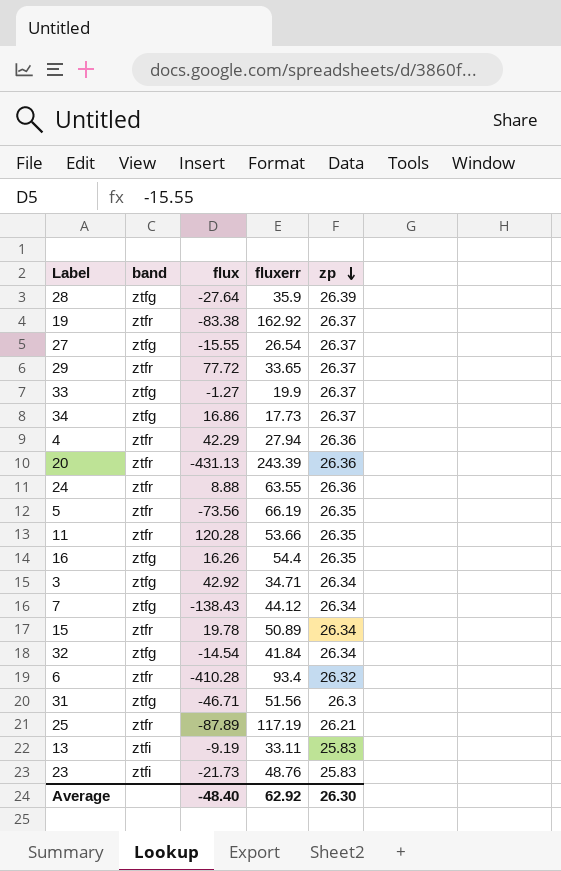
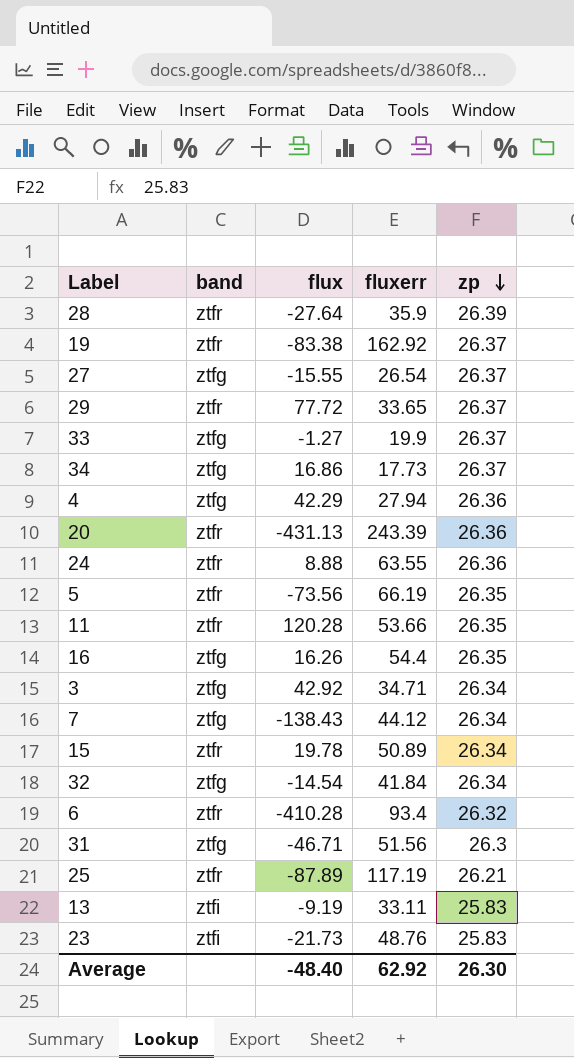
28 | band: ztfg -> ztfr
4 | band: ztfr -> ztfg

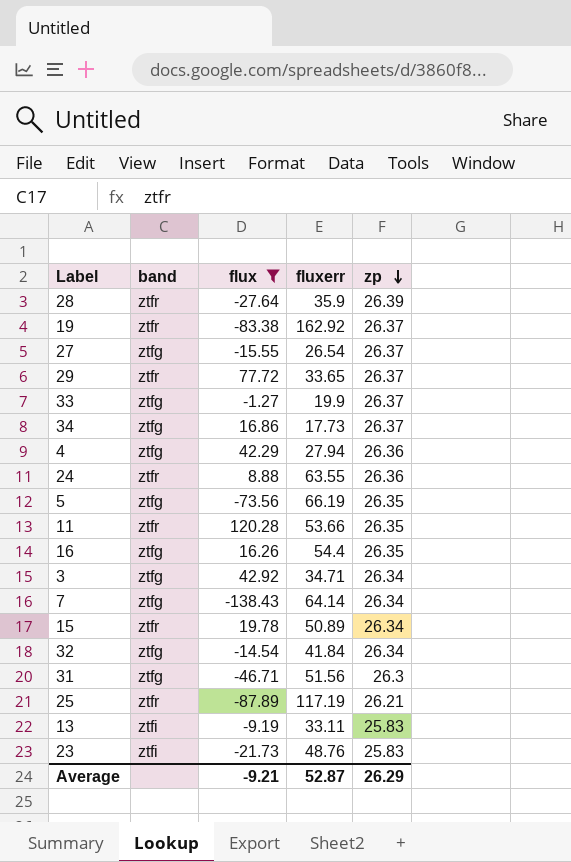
filter: none -> flux >= -138.43
5 | band: ztfr -> ztfg
7 | fluxerr: 44.12 -> 64.14
Average | flux: -48.40 -> -9.21
Average | fluxerr: 62.92 -> 52.87
Average | zp: 26.30 -> 26.29

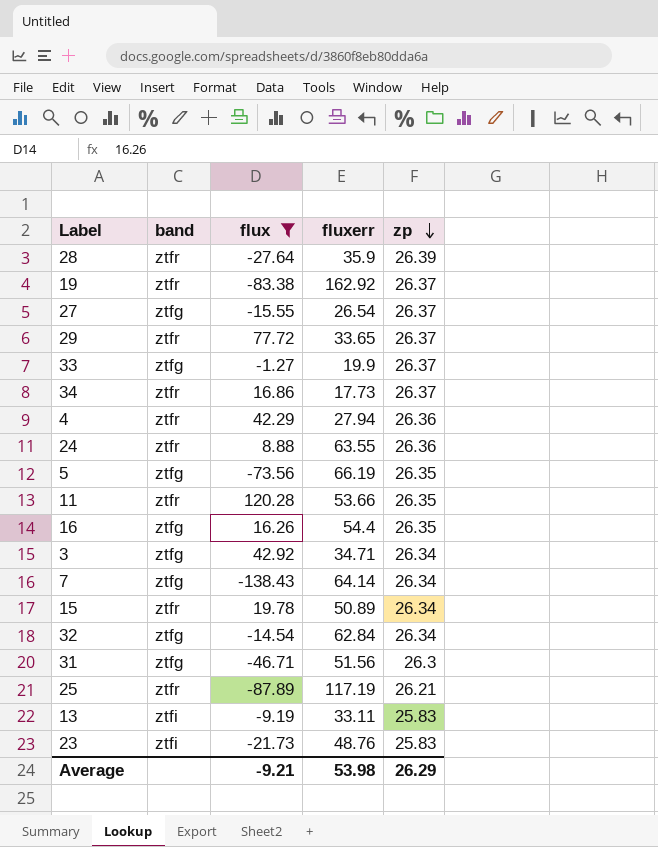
34 | band: ztfg -> ztfr
4 | band: ztfg -> ztfr
32 | fluxerr: 41.84 -> 62.84
Average | fluxerr: 52.87 -> 53.98

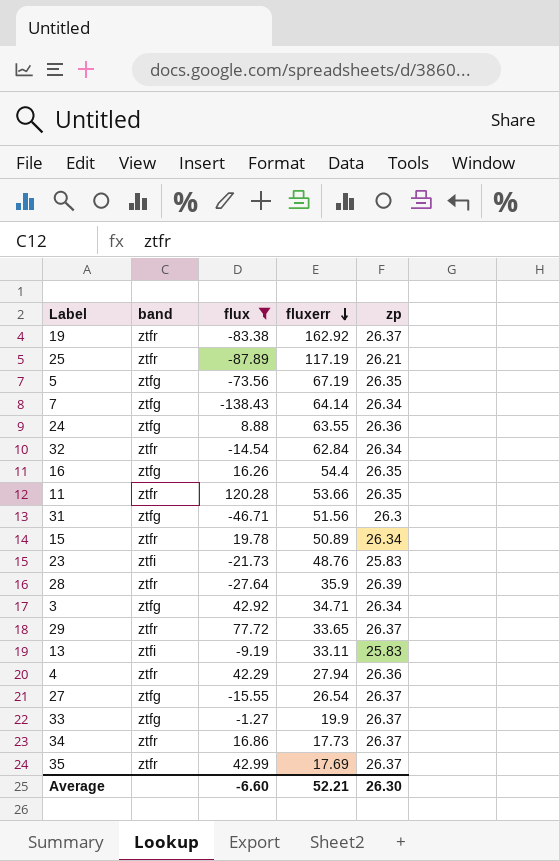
row order: zp descending -> fluxerr descending
5 | fluxerr: 66.19 -> 67.19
24 | band: ztfr -> ztfg
32 | band: ztfg -> ztfr
row 35: none -> ztfr | 42.99 | 17.69 | 26.37
Average | flux: -9.21 -> -6.60
Average | fluxerr: 53.98 -> 52.21
Average | zp: 26.29 -> 26.30

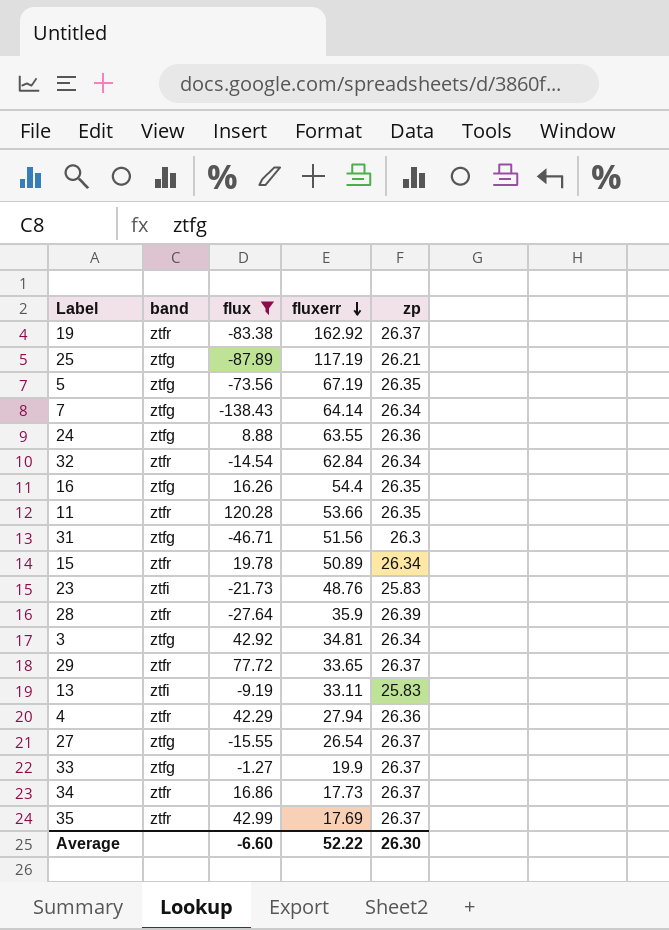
25 | band: ztfr -> ztfg
3 | fluxerr: 34.71 -> 34.81
Average | fluxerr: 52.21 -> 52.22

